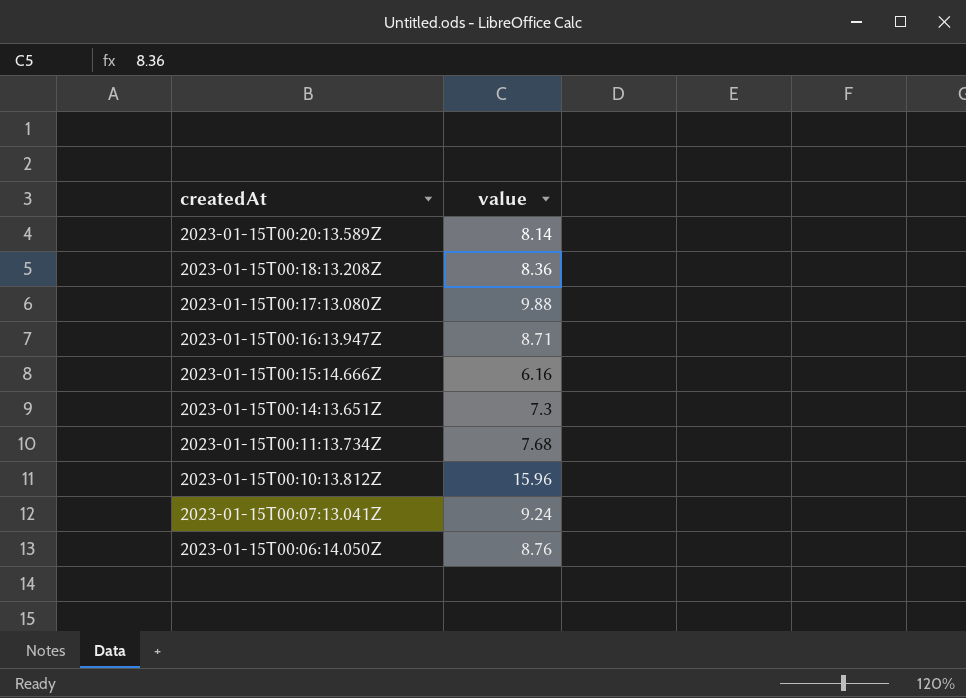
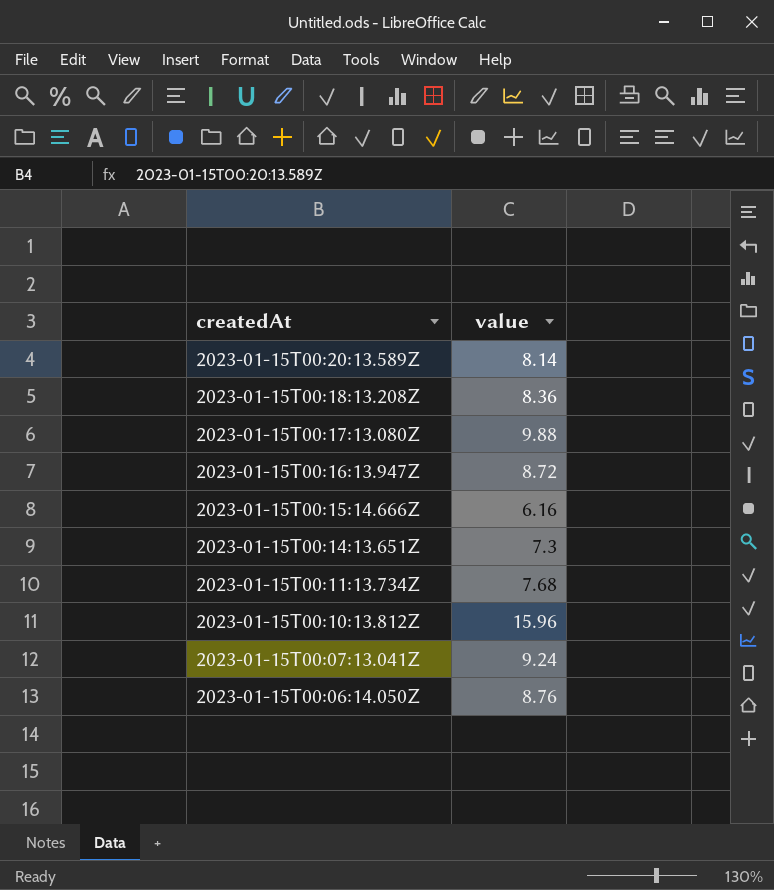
2023-01-15T00:16:13.947Z | value: 8.71 -> 8.72

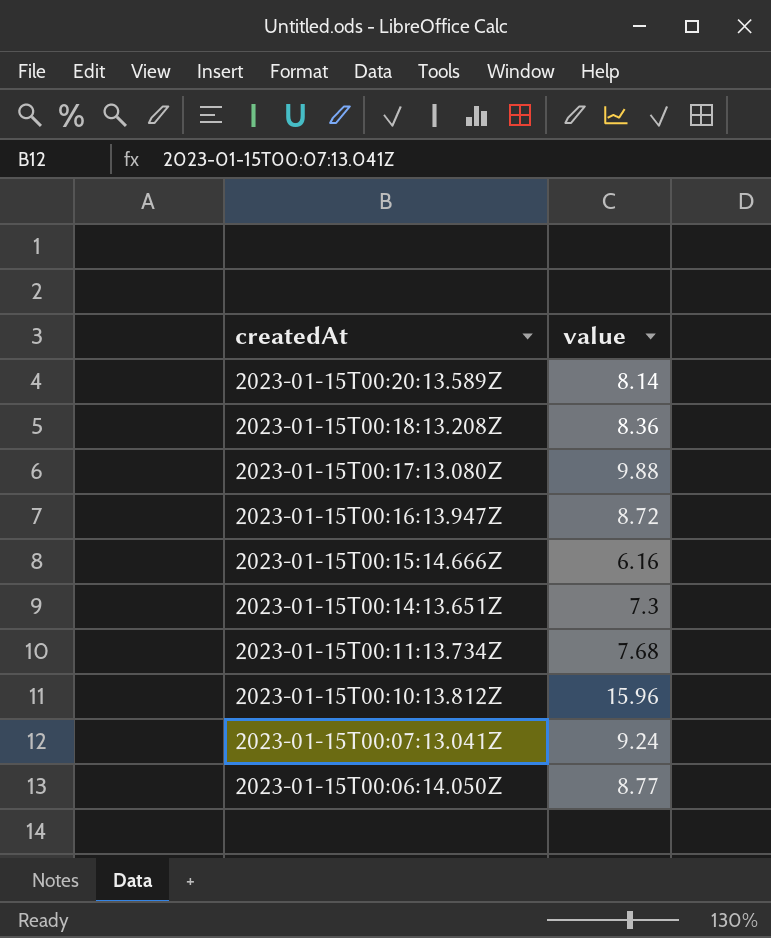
2023-01-15T00:06:14.050Z | value: 8.76 -> 8.77

